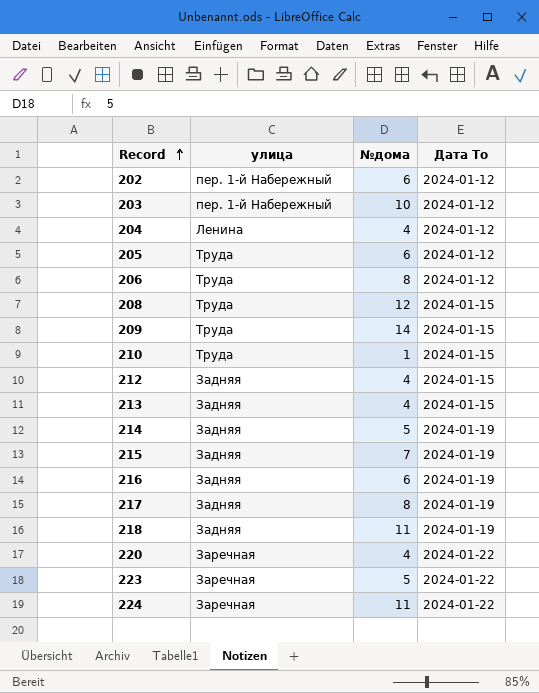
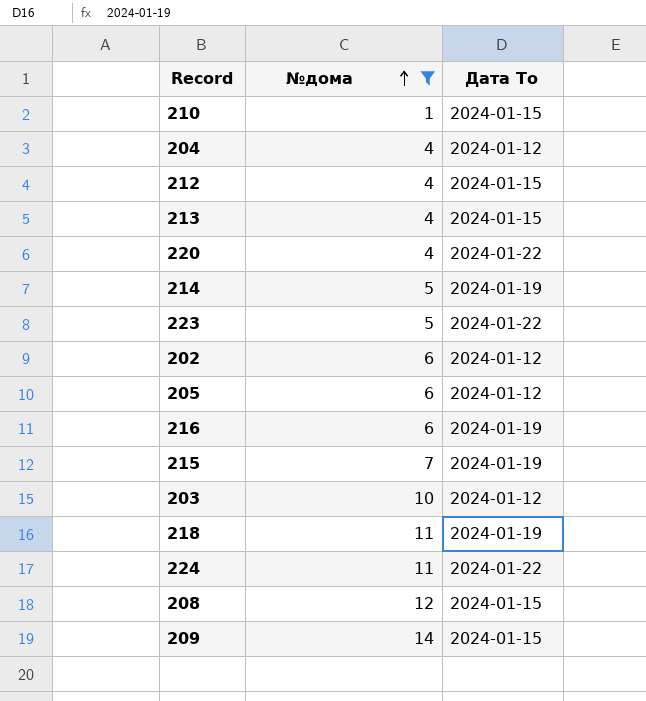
filter: none -> №дома != 8
row order: Record ascending -> №дома ascending
column улица | position: 2 -> none

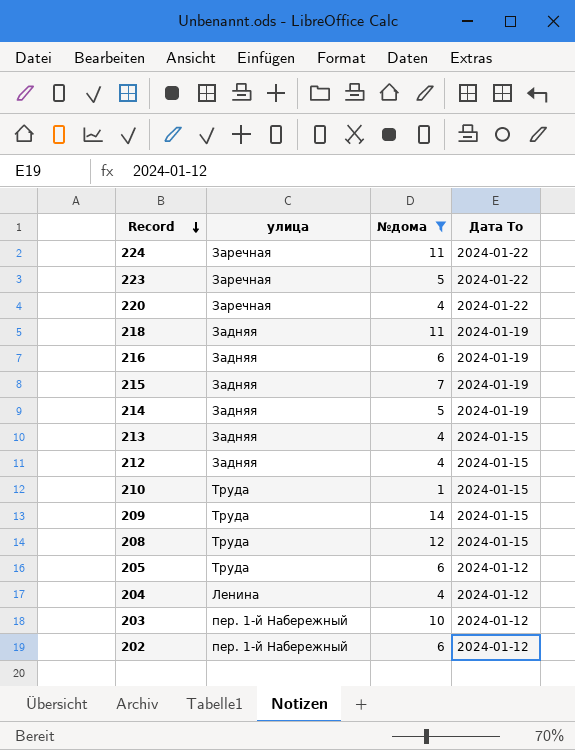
row order: №дома ascending -> Record descending
column улица | position: none -> 2

